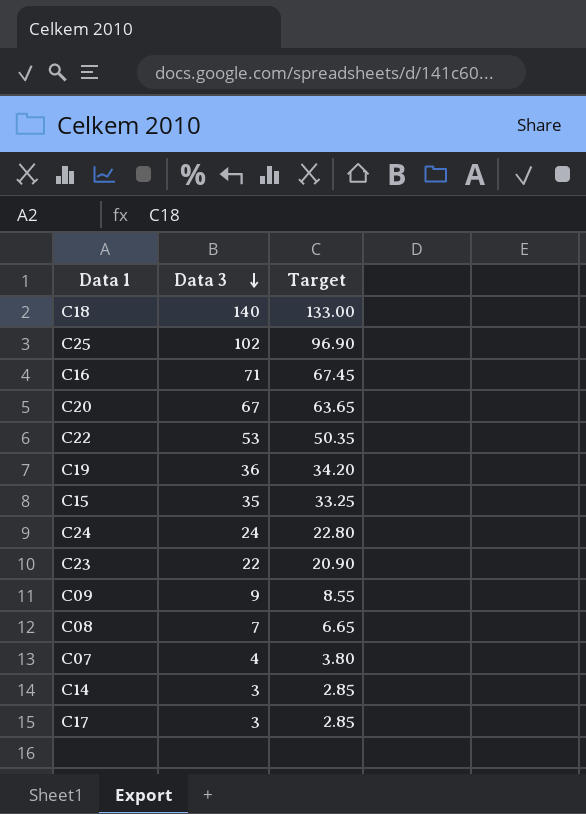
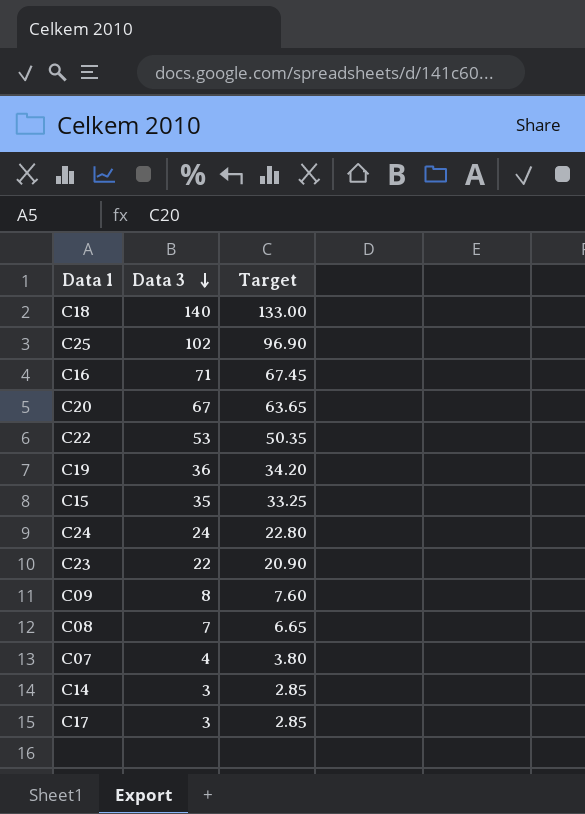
C09 | Data 3: 9 -> 8
C09 | Target: 8.55 -> 7.60

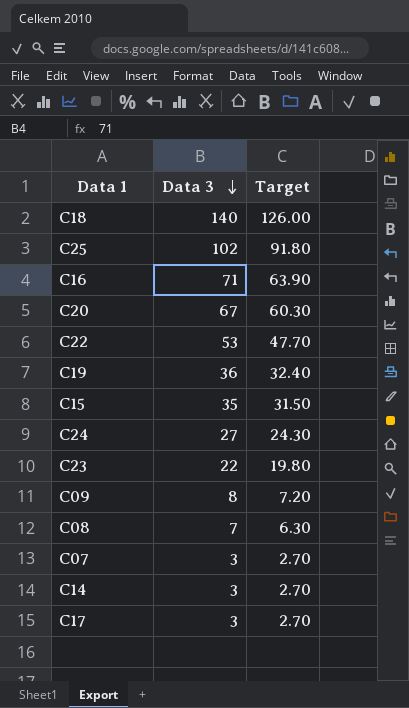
column Target | formula: [Data 3] * 0.95 -> [Data 3] * 0.9
C24 | Data 3: 24 -> 27
C07 | Data 3: 4 -> 3

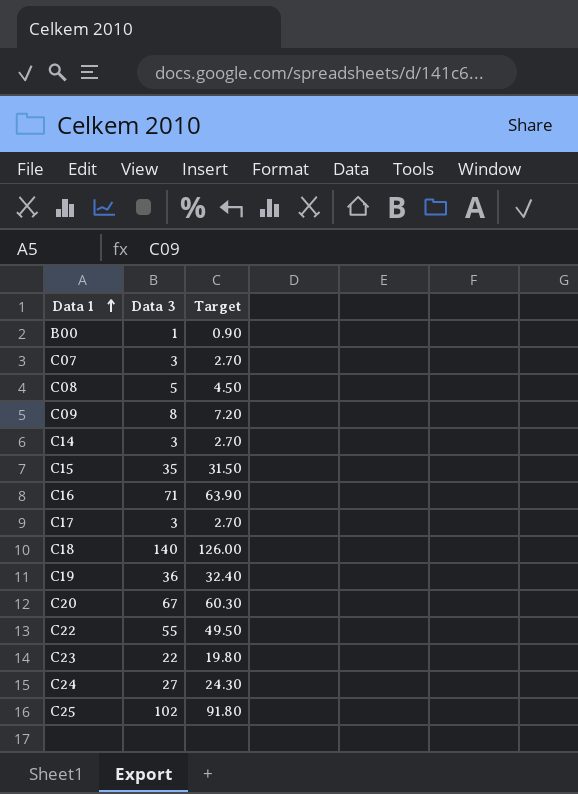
row order: Data 3 descending -> Data 1 ascending
row B00: none -> 1 | 0.90
C08 | Data 3: 7 -> 5
C08 | Target: 6.30 -> 4.50
C22 | Data 3: 53 -> 55
C22 | Target: 47.70 -> 49.50

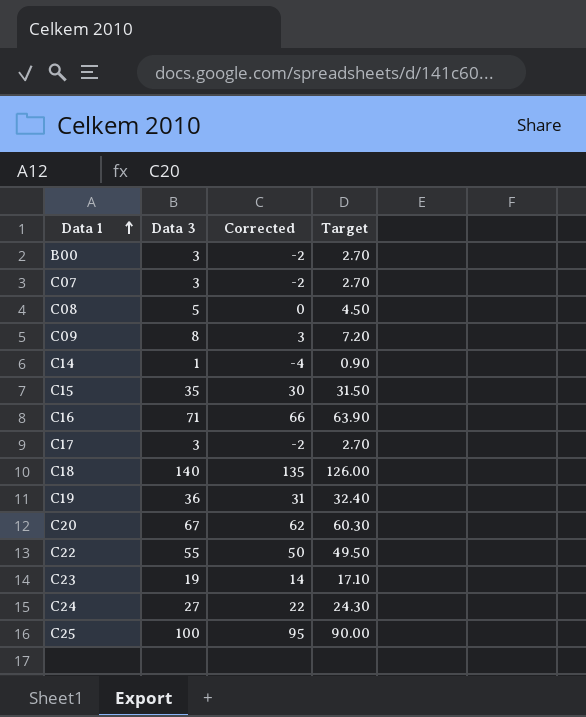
column Corrected | formula: none -> [Data 3] - 5
B00 | Data 3: 1 -> 3
B00 | Target: 0.90 -> 2.70
C14 | Data 3: 3 -> 1
C14 | Target: 2.70 -> 0.90
C23 | Data 3: 22 -> 19
C23 | Target: 19.80 -> 17.10
C25 | Data 3: 102 -> 100
C25 | Target: 91.80 -> 90.00

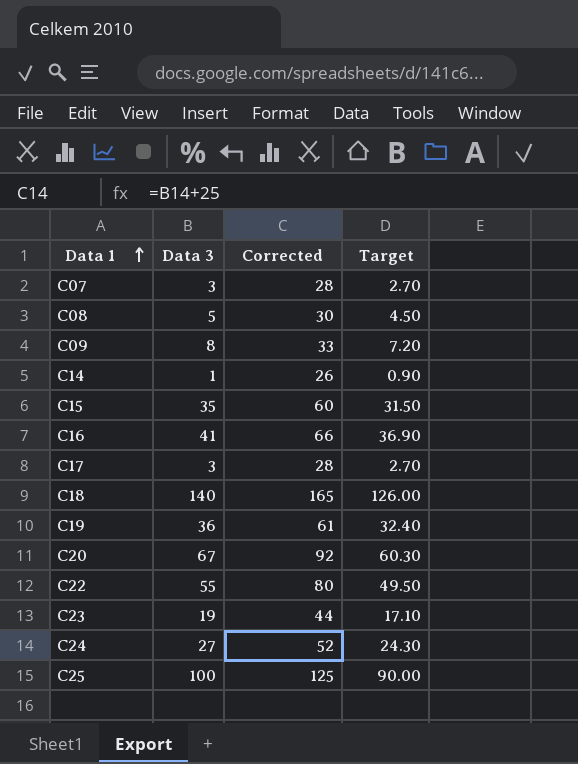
column Corrected | formula: [Data 3] - 5 -> [Data 3] + 25
row B00: 3 | -2 | 2.70 -> none
C16 | Data 3: 71 -> 41
C16 | Target: 63.90 -> 36.90

